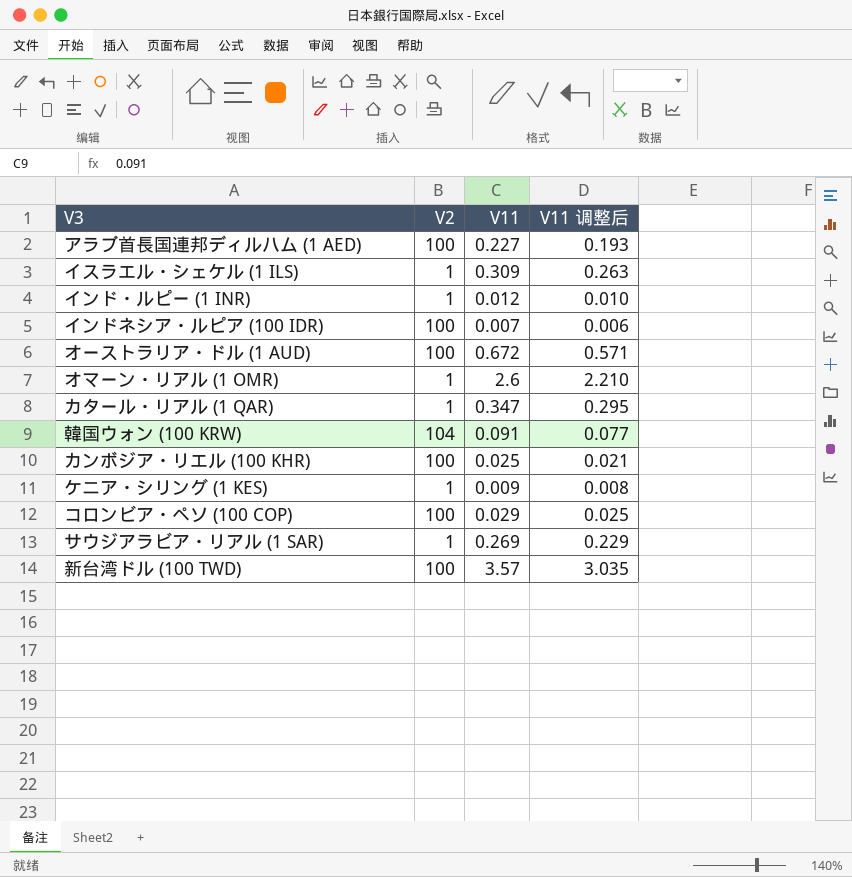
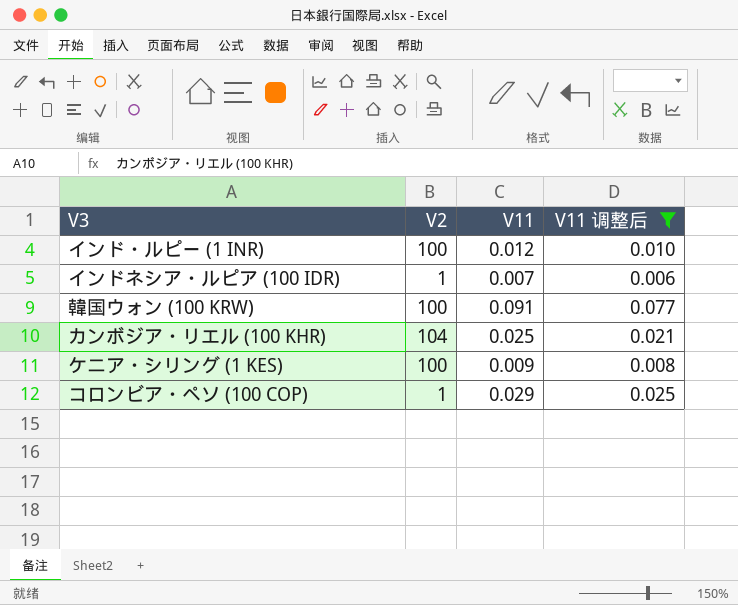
filter: none -> V11 调整后 <= 0.077
インド・ルピー (1 INR) | V2: 1 -> 100
インドネシア・ルピア (100 IDR) | V2: 100 -> 1
韓国ウォン (100 KRW) | V2: 104 -> 100
カンボジア・リエル (100 KHR) | V2: 100 -> 104
ケニア・シリング (1 KES) | V2: 1 -> 100
コロンビア・ペソ (100 COP) | V2: 100 -> 1

